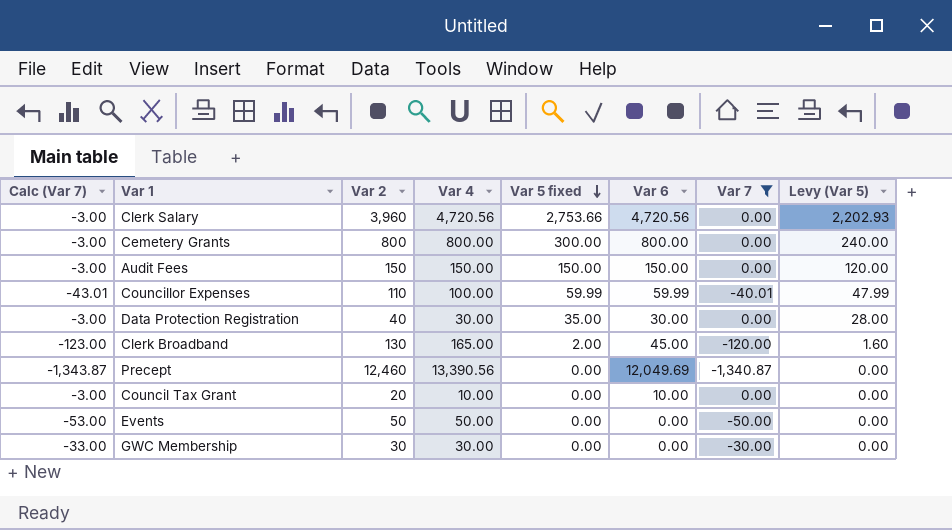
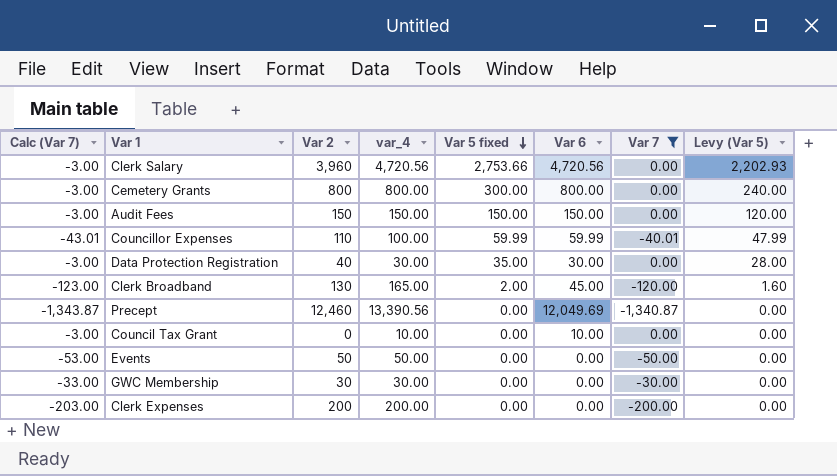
column name: Var 4 -> var_4
Council Tax Grant | Var 2: 20 -> 0
row Clerk Expenses: none -> -203.00 | 200 | 200.00 | 0.00 | 0.00 | -200.00 | 0.00

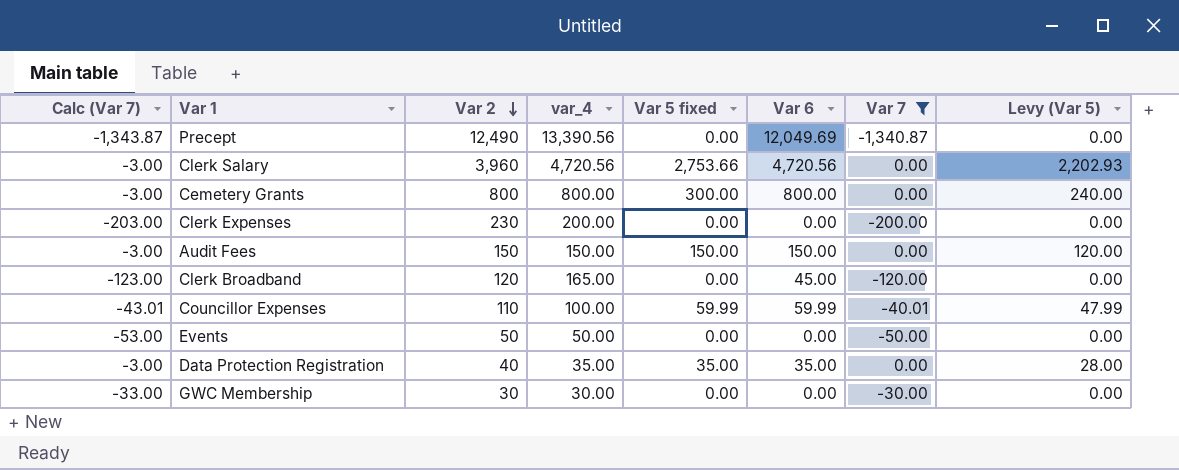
row order: Var 5 fixed descending -> Var 2 descending
row Council Tax Grant: -3.00 | 0 | 10.00 | 0.00 | 10.00 | 0.00 | 0.00 -> none
Precept | Var 2: 12,460 -> 12,490
Clerk Expenses | Var 2: 200 -> 230
Clerk Broadband | Var 2: 130 -> 120
Clerk Broadband | Var 5 fixed: 2.00 -> 0.00
Clerk Broadband | Levy (Var 5): 1.60 -> 0.00
Data Protection Registration | var_4: 30.00 -> 35.00
Data Protection Registration | Var 6: 30.00 -> 35.00

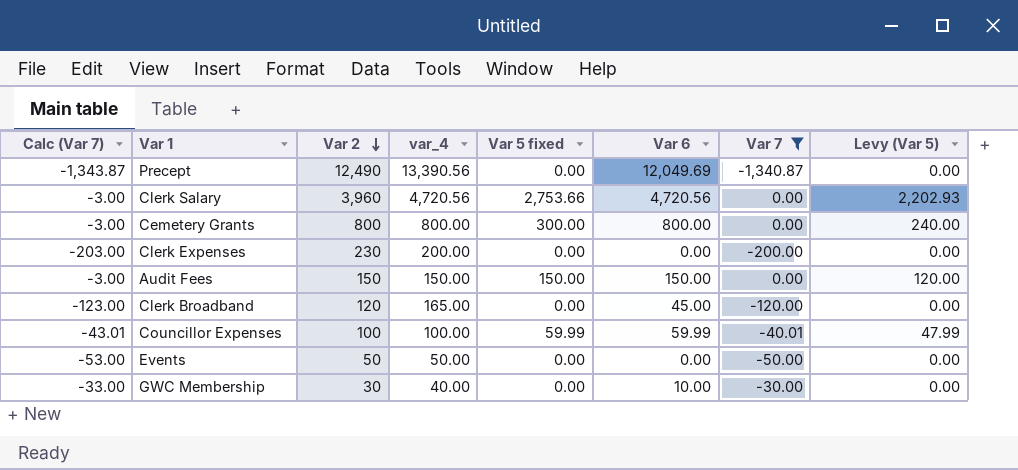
row Data Protection Registration: -3.00 | 40 | 35.00 | 35.00 | 35.00 | 0.00 | 28.00 -> none
Councillor Expenses | Var 2: 110 -> 100
GWC Membership | var_4: 30.00 -> 40.00
GWC Membership | Var 6: 0.00 -> 10.00

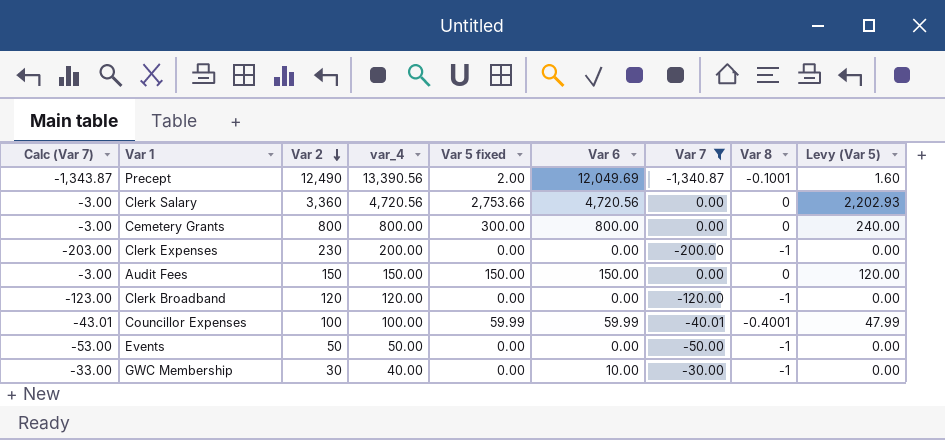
column Var 8 | position: none -> 8
Precept | Var 5 fixed: 0.00 -> 2.00
Precept | Levy (Var 5): 0.00 -> 1.60
Clerk Salary | Var 2: 3,960 -> 3,360
Clerk Broadband | var_4: 165.00 -> 120.00
Clerk Broadband | Var 6: 45.00 -> 0.00

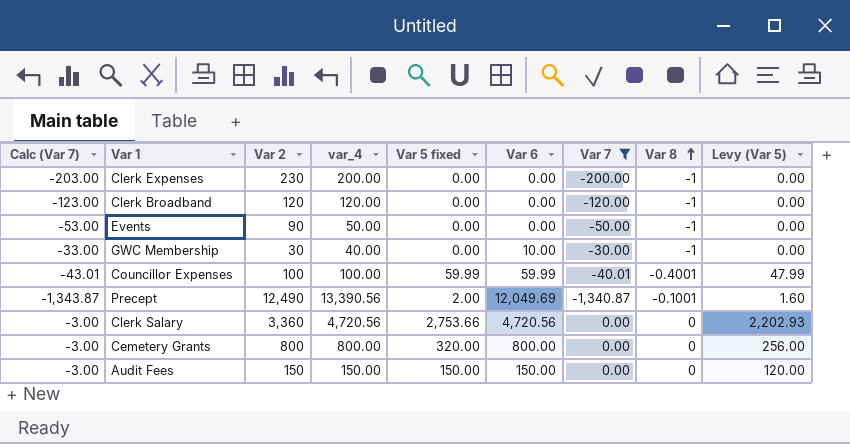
row order: Var 2 descending -> Var 8 ascending
Events | Var 2: 50 -> 90
Cemetery Grants | Var 5 fixed: 300.00 -> 320.00
Cemetery Grants | Levy (Var 5): 240.00 -> 256.00

